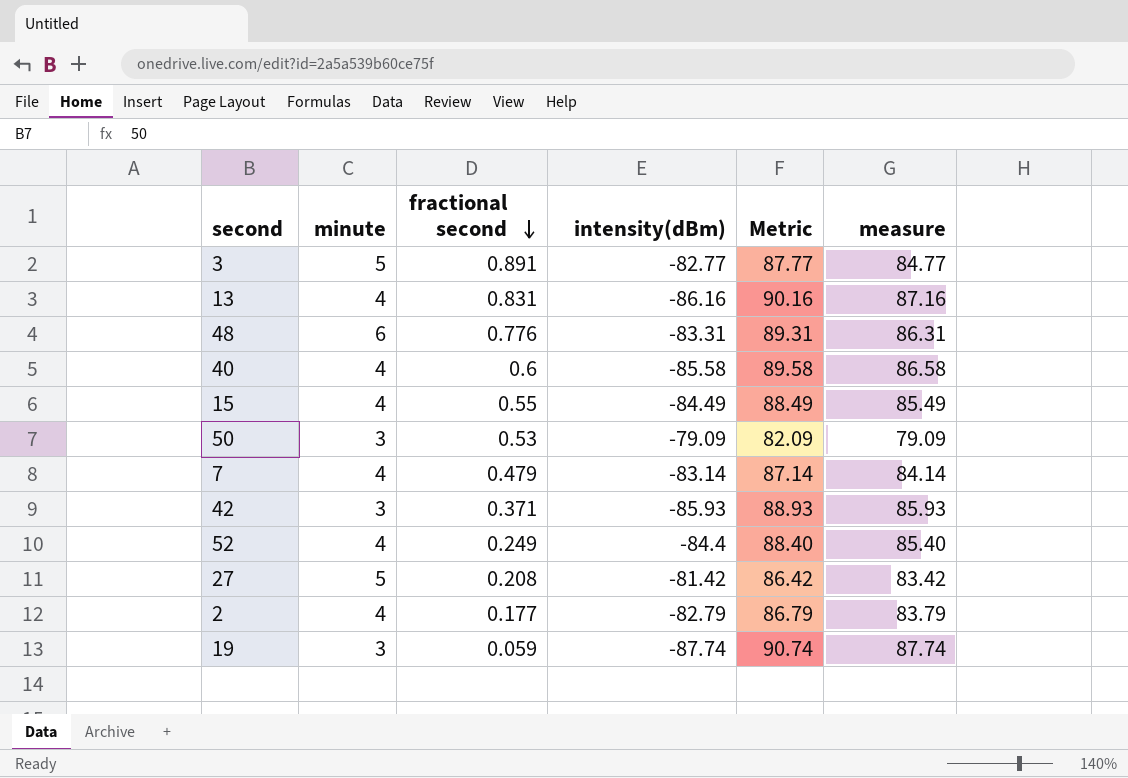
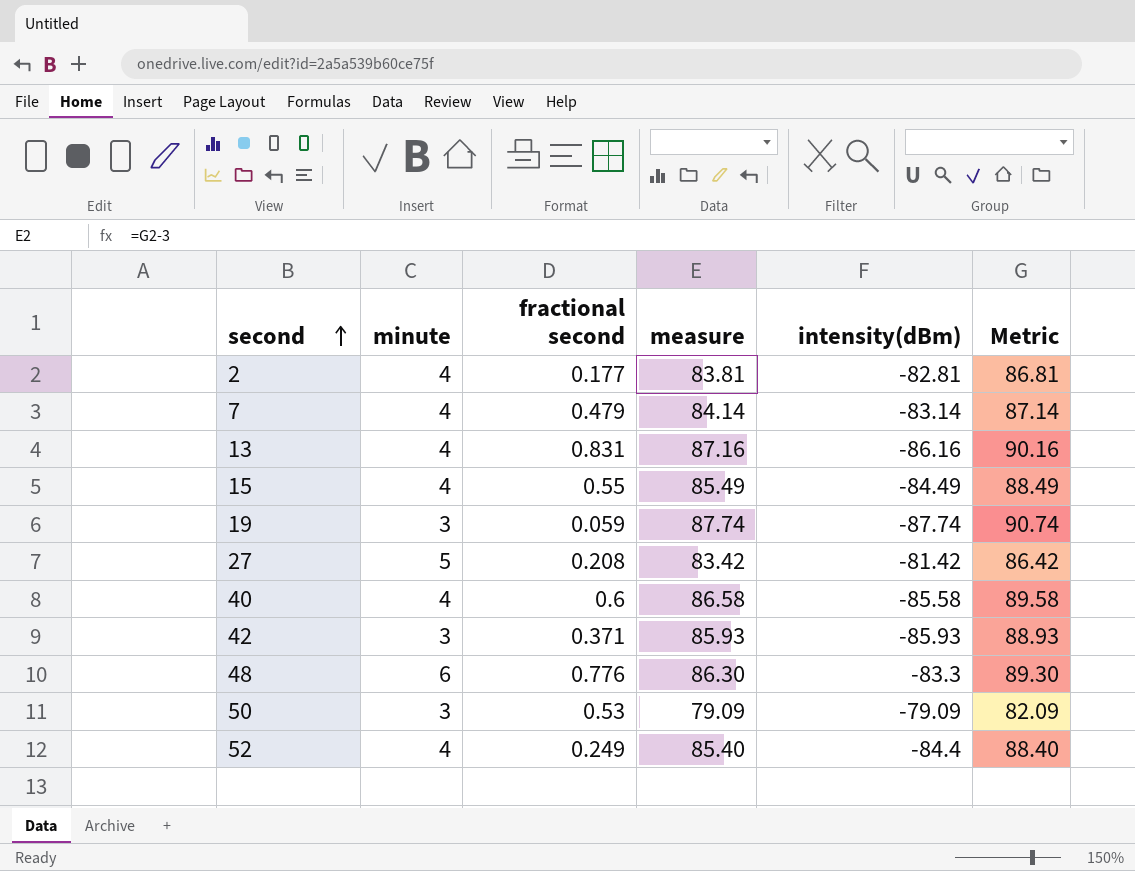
row order: fractional second descending -> second ascending
column measure | position: 6 -> 4
row 3: 5 | 0.891 | -82.77 | 87.77 | 84.77 -> none
2 | measure: 83.79 -> 83.81
2 | intensity(dBm): -82.79 -> -82.81
2 | Metric: 86.79 -> 86.81
48 | measure: 86.31 -> 86.30
48 | intensity(dBm): -83.31 -> -83.3
48 | Metric: 89.31 -> 89.30

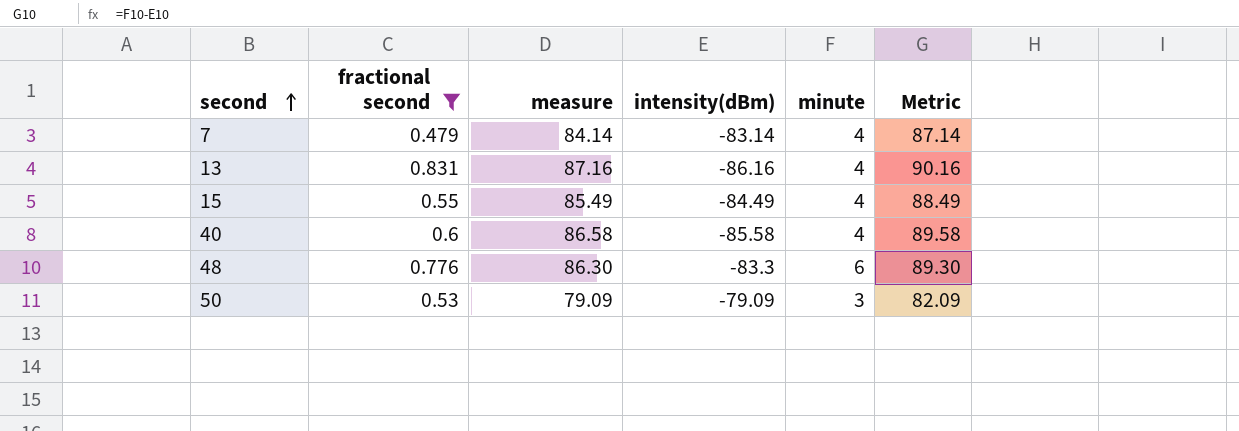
filter: none -> fractional second >= 0.479
column minute | position: 2 -> 5

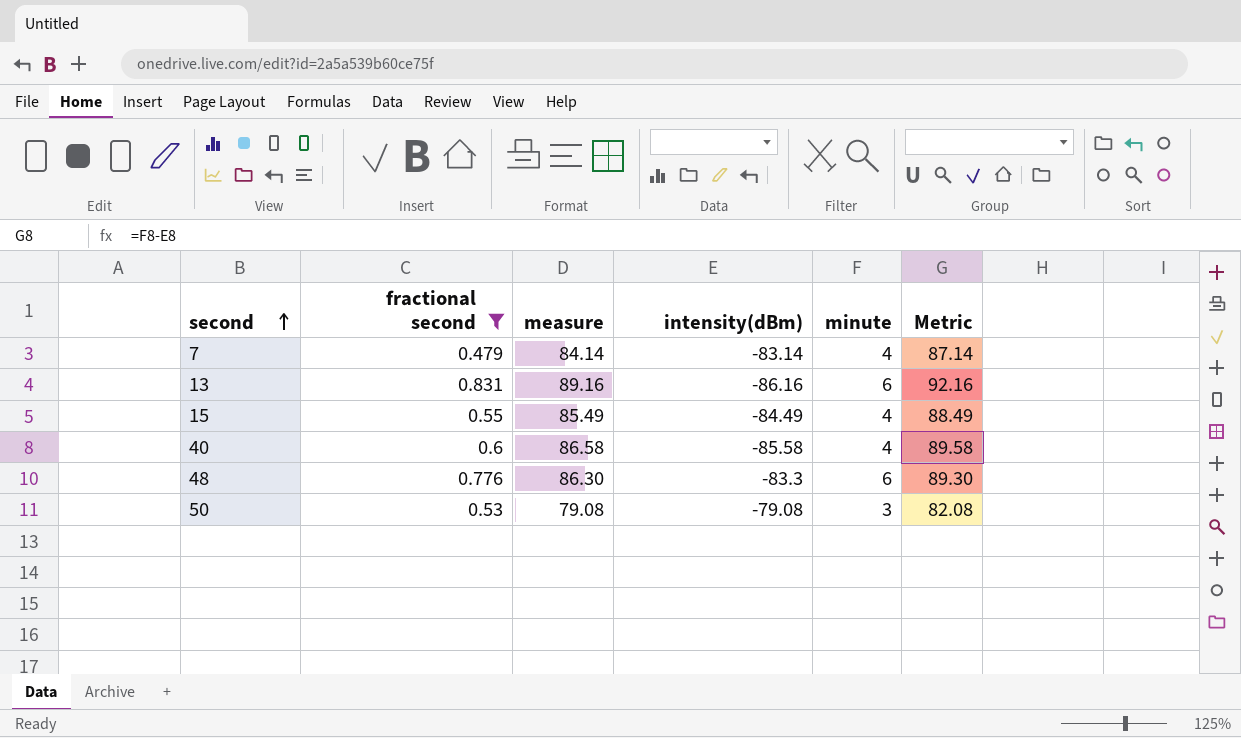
13 | measure: 87.16 -> 89.16
13 | minute: 4 -> 6
13 | Metric: 90.16 -> 92.16
50 | measure: 79.09 -> 79.08
50 | intensity(dBm): -79.09 -> -79.08
50 | Metric: 82.09 -> 82.08

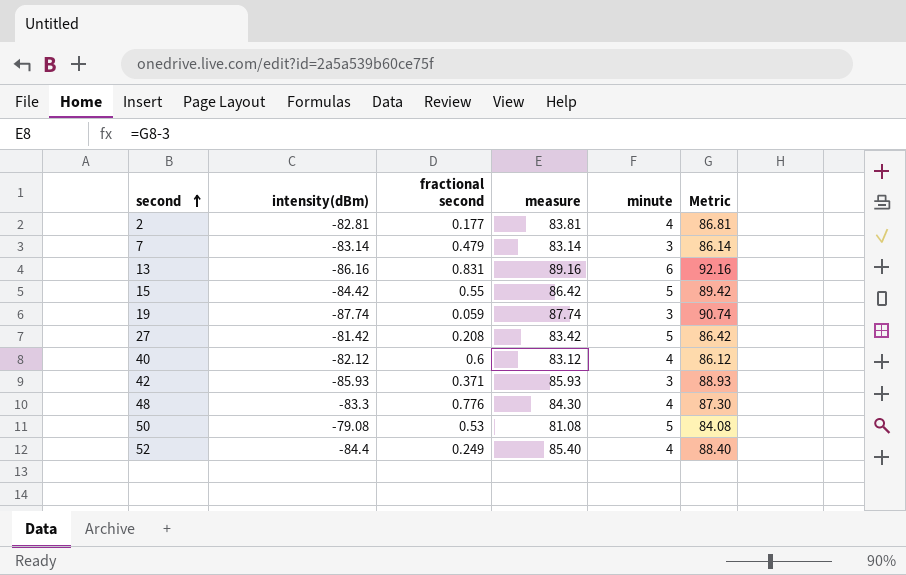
filter: fractional second >= 0.479 -> none
column intensity(dBm) | position: 4 -> 2
7 | measure: 84.14 -> 83.14
7 | minute: 4 -> 3
7 | Metric: 87.14 -> 86.14
15 | intensity(dBm): -84.49 -> -84.42
15 | measure: 85.49 -> 86.42
15 | minute: 4 -> 5
15 | Metric: 88.49 -> 89.42
40 | intensity(dBm): -85.58 -> -82.12
40 | measure: 86.58 -> 83.12
40 | Metric: 89.58 -> 86.12
48 | measure: 86.30 -> 84.30
48 | minute: 6 -> 4
48 | Metric: 89.30 -> 87.30
50 | measure: 79.08 -> 81.08
50 | minute: 3 -> 5
50 | Metric: 82.08 -> 84.08

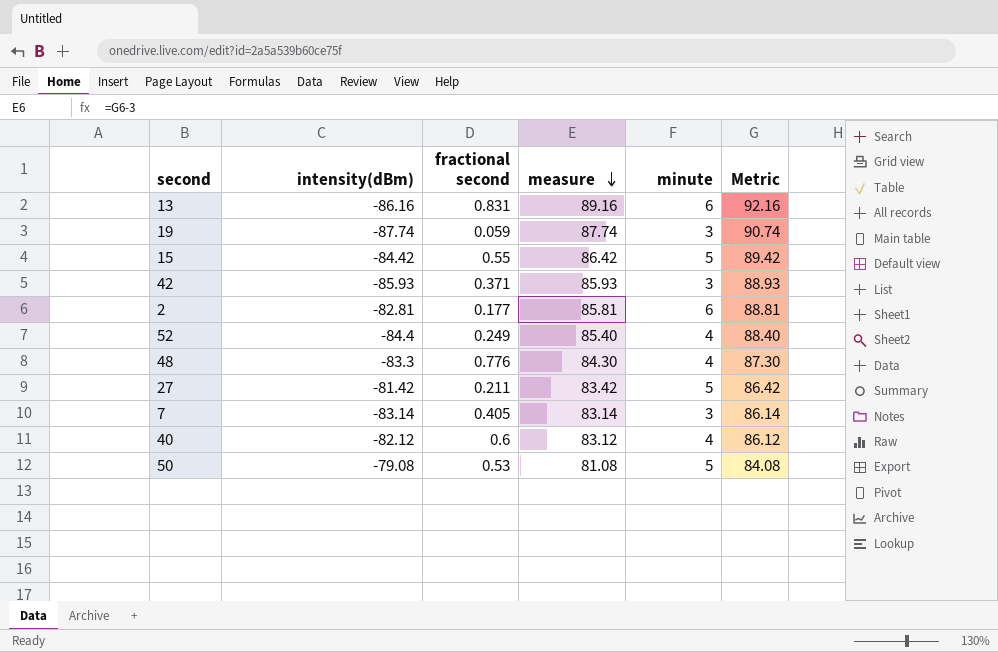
row order: second ascending -> measure descending
2 | measure: 83.81 -> 85.81
2 | minute: 4 -> 6
2 | Metric: 86.81 -> 88.81
27 | fractional second: 0.208 -> 0.211
7 | fractional second: 0.479 -> 0.405

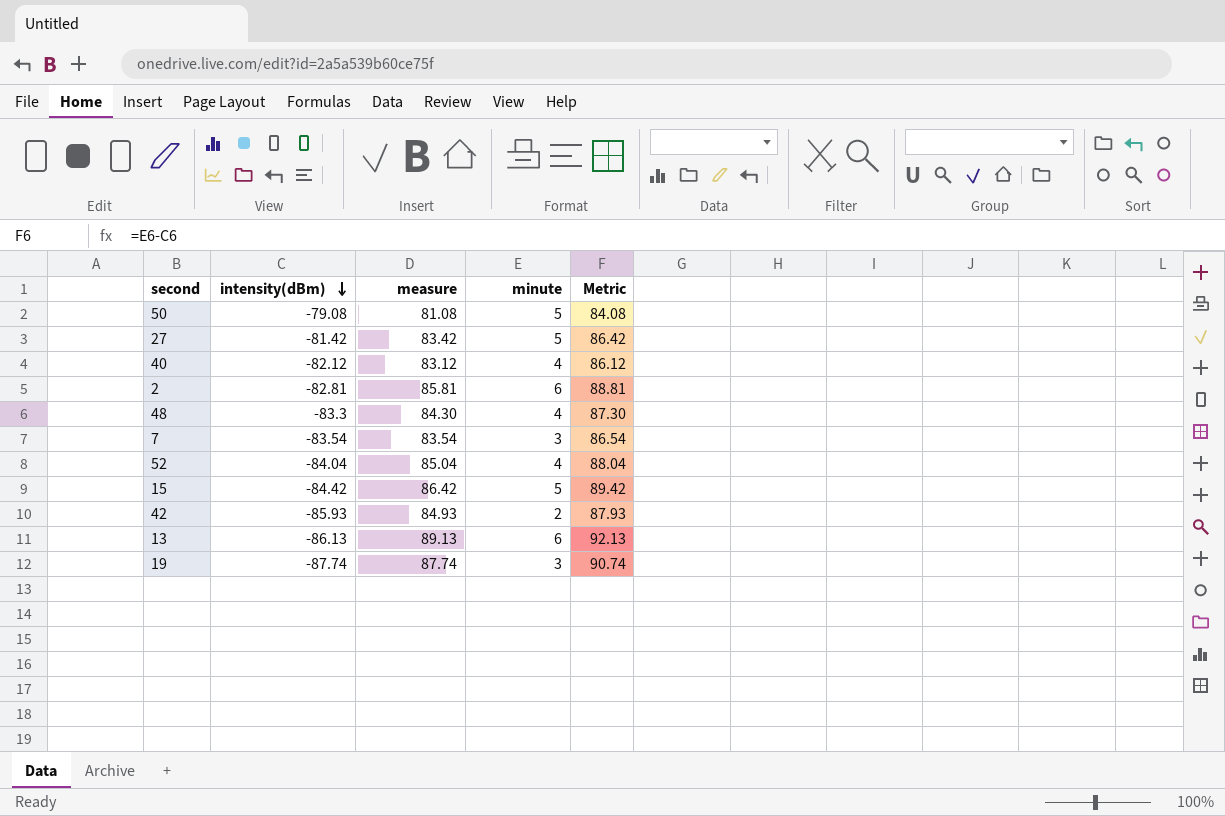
row order: measure descending -> intensity(dBm) descending
column fractional second | position: 3 -> none
7 | intensity(dBm): -83.14 -> -83.54
7 | measure: 83.14 -> 83.54
7 | Metric: 86.14 -> 86.54
52 | intensity(dBm): -84.4 -> -84.04
52 | measure: 85.40 -> 85.04
52 | Metric: 88.40 -> 88.04
42 | measure: 85.93 -> 84.93
42 | minute: 3 -> 2
42 | Metric: 88.93 -> 87.93
13 | intensity(dBm): -86.16 -> -86.13
13 | measure: 89.16 -> 89.13
13 | Metric: 92.16 -> 92.13

